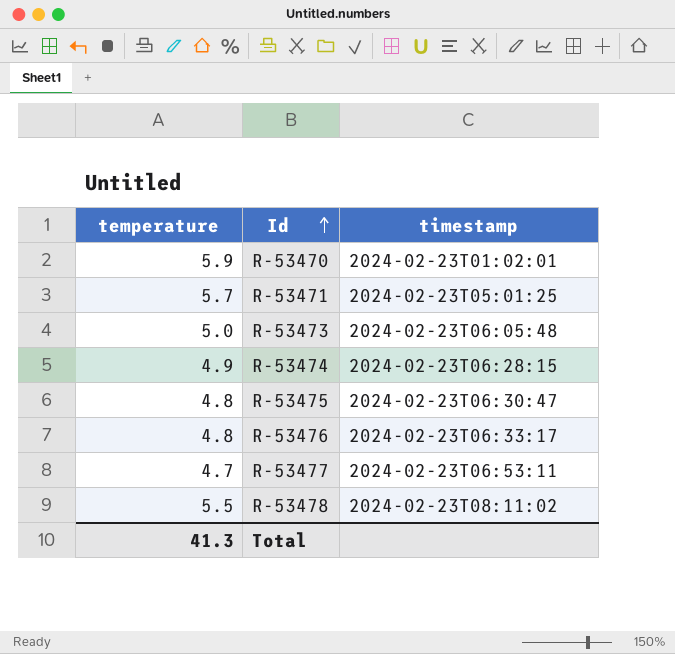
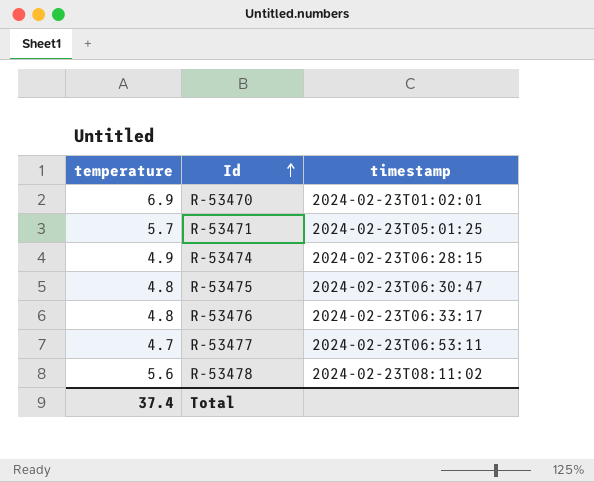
row R-53473: 5.0 | 2024-02-23T06:05:48 -> none
R-53470 | temperature: 5.9 -> 6.9
R-53478 | temperature: 5.5 -> 5.6
Total | temperature: 41.3 -> 37.4

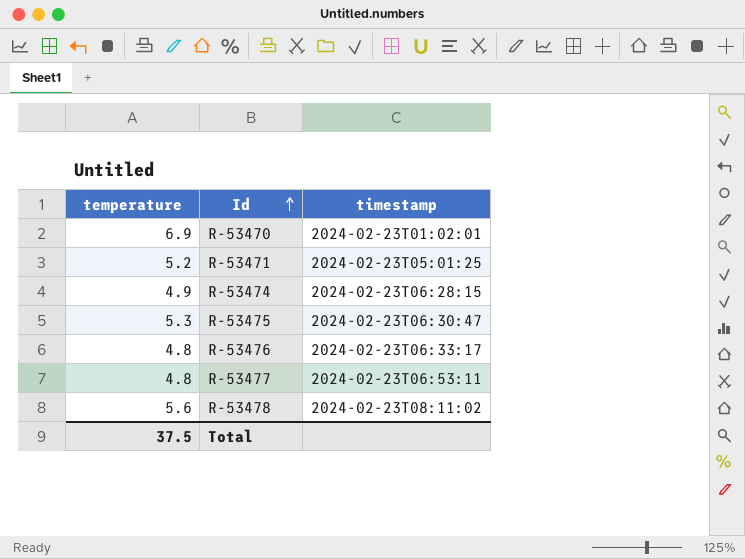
R-53471 | temperature: 5.7 -> 5.2
R-53475 | temperature: 4.8 -> 5.3
R-53477 | temperature: 4.7 -> 4.8
Total | temperature: 37.4 -> 37.5

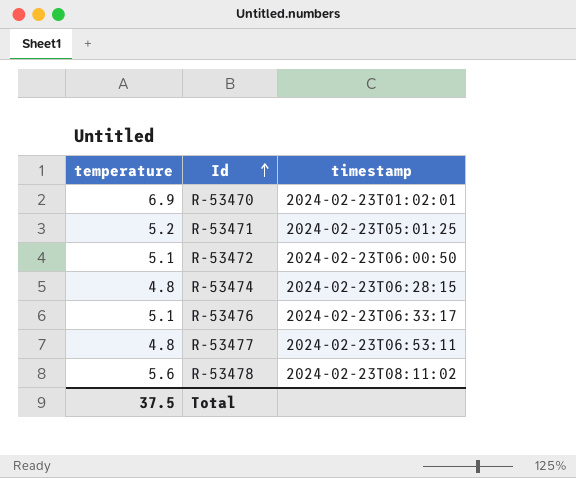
row R-53475: 5.3 | 2024-02-23T06:30:47 -> none
row R-53472: none -> 5.1 | 2024-02-23T06:00:50
R-53474 | temperature: 4.9 -> 4.8
R-53476 | temperature: 4.8 -> 5.1

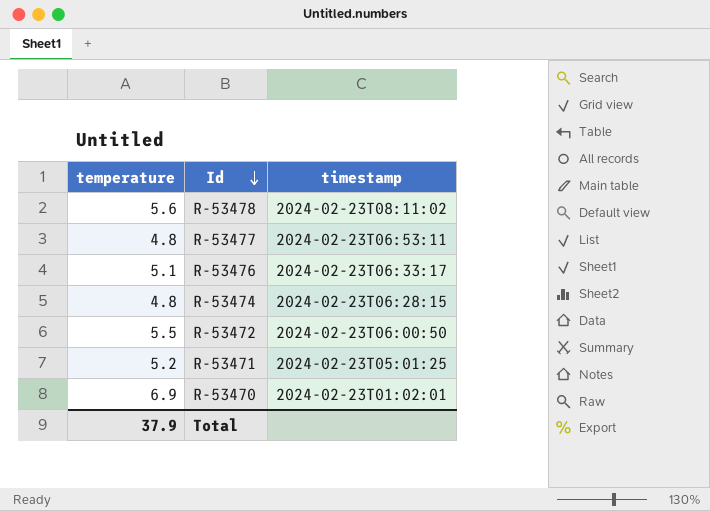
row order: Id ascending -> Id descending
R-53472 | temperature: 5.1 -> 5.5
Total | temperature: 37.5 -> 37.9

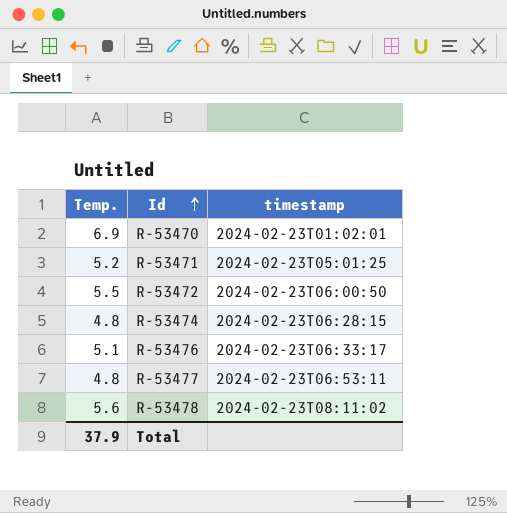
row order: Id descending -> Id ascending
column name: temperature -> Temp.

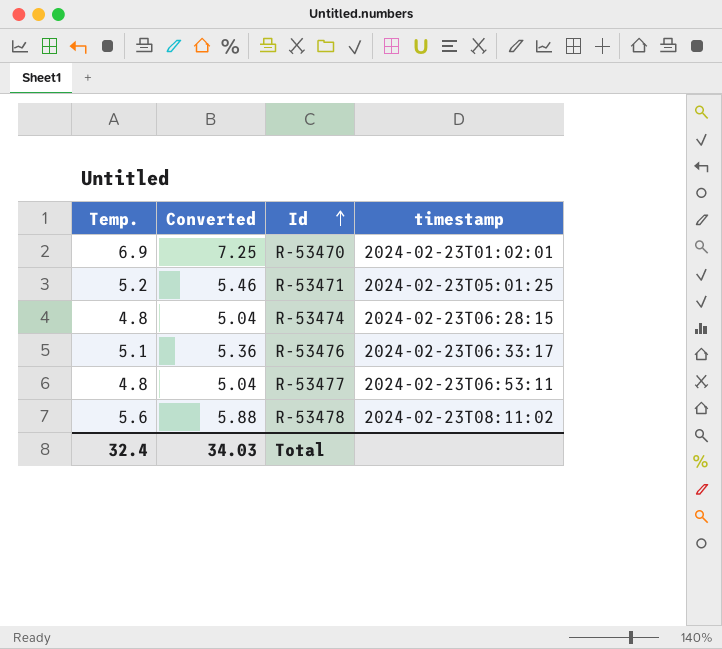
column Converted | formula: none -> [Temp.] * 1.05
row R-53472: 5.5 | 2024-02-23T06:00:50 -> none
Total | Temp.: 37.9 -> 32.4

